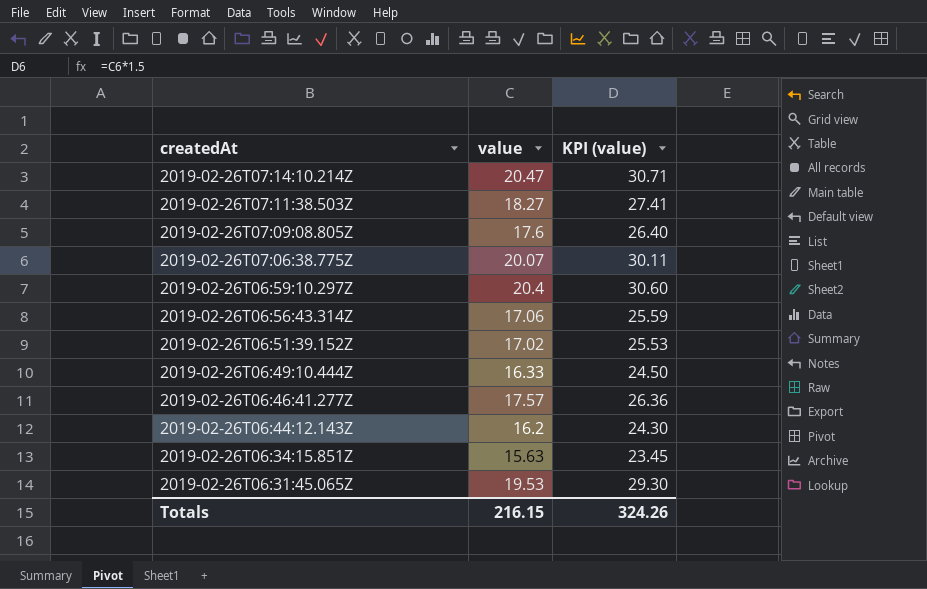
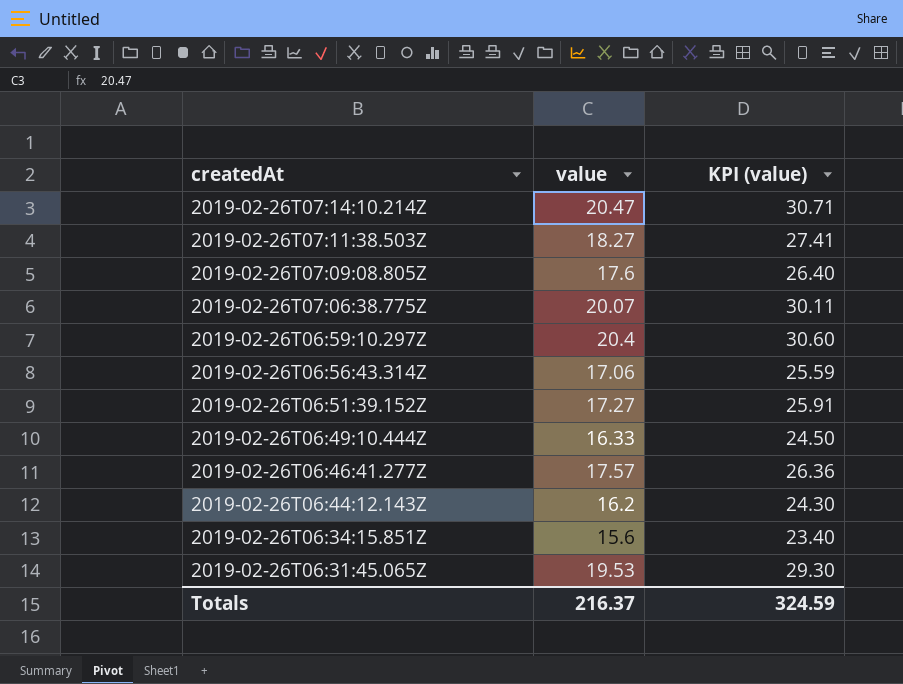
2019-02-26T06:51:39.152Z | value: 17.02 -> 17.27
2019-02-26T06:51:39.152Z | KPI (value): 25.53 -> 25.91
2019-02-26T06:34:15.851Z | value: 15.63 -> 15.6
2019-02-26T06:34:15.851Z | KPI (value): 23.45 -> 23.40
Totals | value: 216.15 -> 216.37
Totals | KPI (value): 324.26 -> 324.59

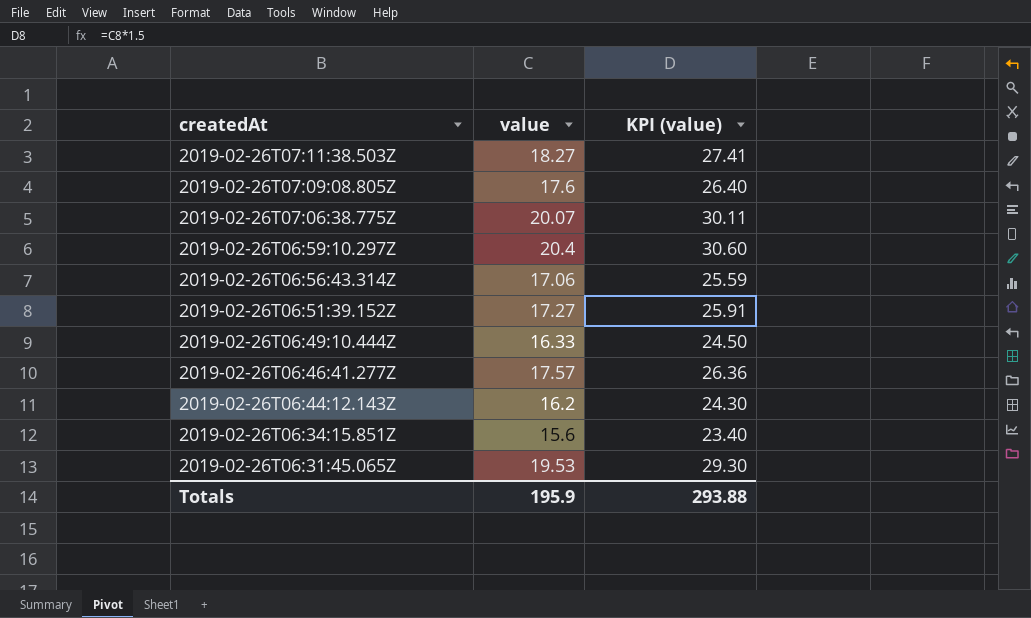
row 2019-02-26T07:14:10.214Z: 20.47 | 30.71 -> none
Totals | value: 216.37 -> 195.9
Totals | KPI (value): 324.59 -> 293.88

